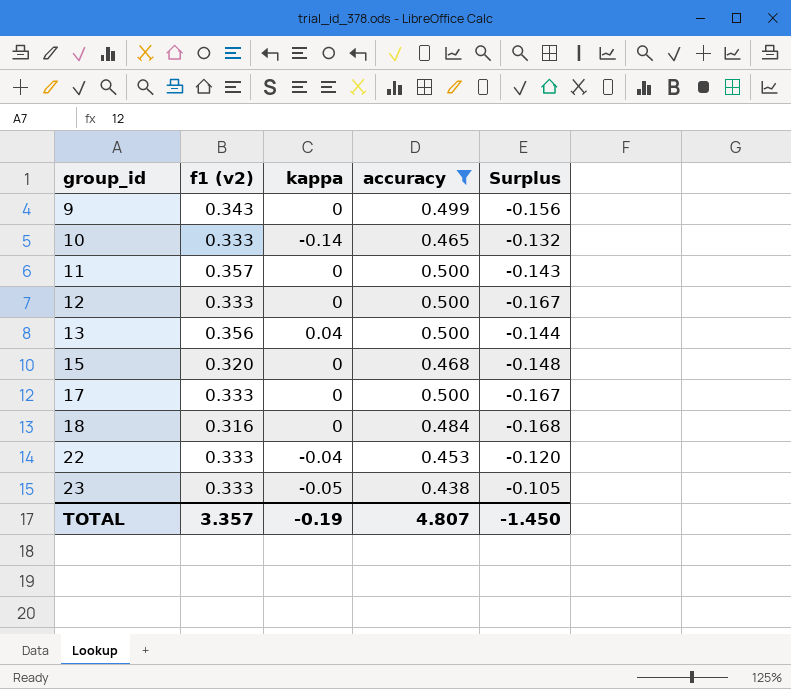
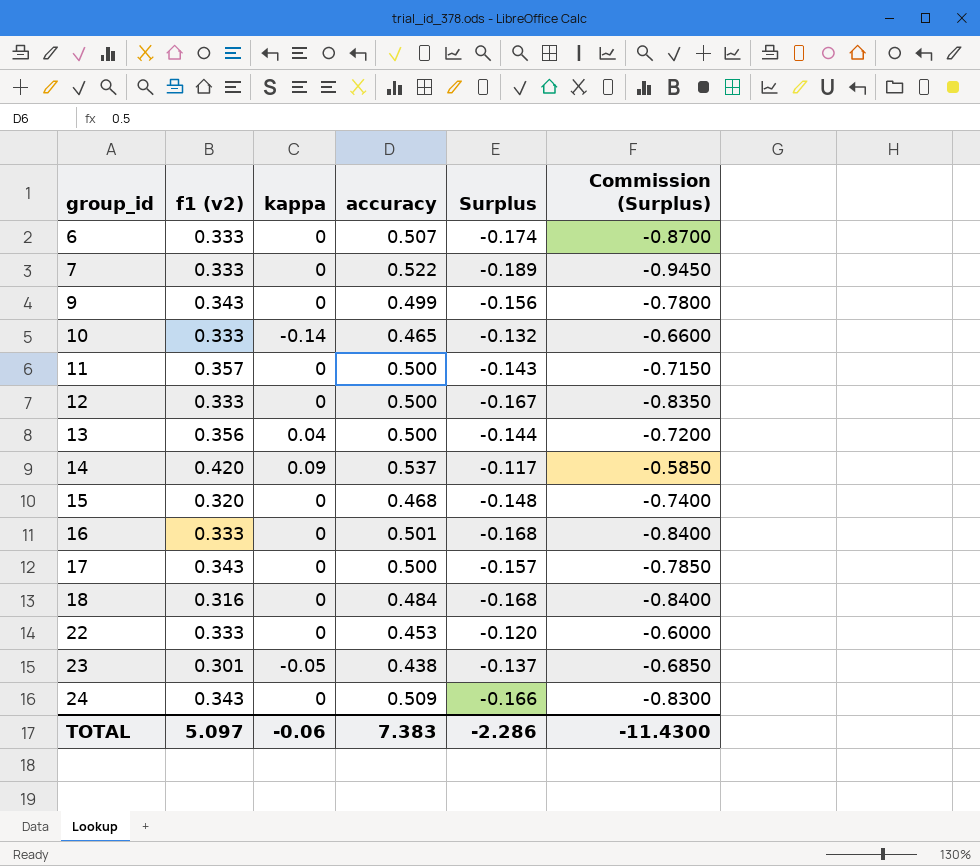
filter: accuracy <= 0.500 -> none
column Commission (Surplus) | formula: none -> [Surplus] * 5
17 | f1 (v2): 0.333 -> 0.343
17 | Surplus: -0.167 -> -0.157
22 | kappa: -0.04 -> 0
23 | f1 (v2): 0.333 -> 0.301
23 | Surplus: -0.105 -> -0.137
TOTAL | f1 (v2): 3.357 -> 5.097
TOTAL | kappa: -0.19 -> -0.06
TOTAL | accuracy: 4.807 -> 7.383
TOTAL | Surplus: -1.450 -> -2.286

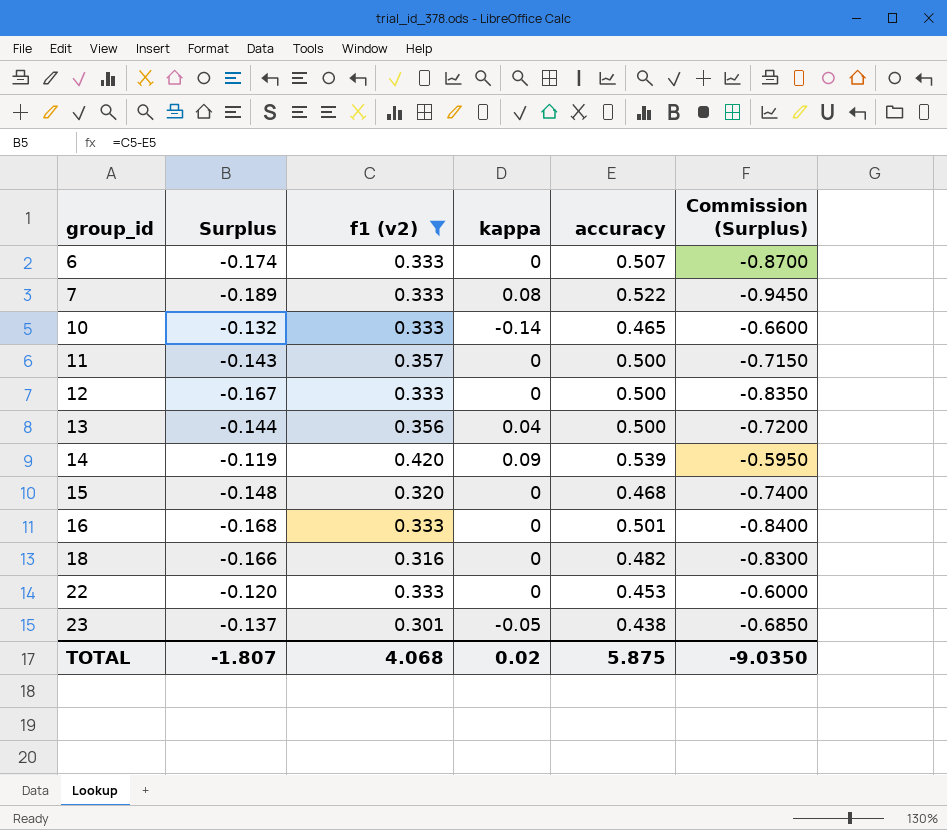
filter: none -> f1 (v2) != 0.343
column Surplus | position: 5 -> 2
7 | kappa: 0 -> 0.08
14 | Surplus: -0.117 -> -0.119
14 | accuracy: 0.537 -> 0.539
14 | Commission (Surplus): -0.5850 -> -0.5950
18 | Surplus: -0.168 -> -0.166
18 | accuracy: 0.484 -> 0.482
18 | Commission (Surplus): -0.8400 -> -0.8300
TOTAL | Surplus: -2.286 -> -1.807
TOTAL | f1 (v2): 5.097 -> 4.068
TOTAL | kappa: -0.06 -> 0.02
TOTAL | accuracy: 7.383 -> 5.875
TOTAL | Commission (Surplus): -11.4300 -> -9.0350

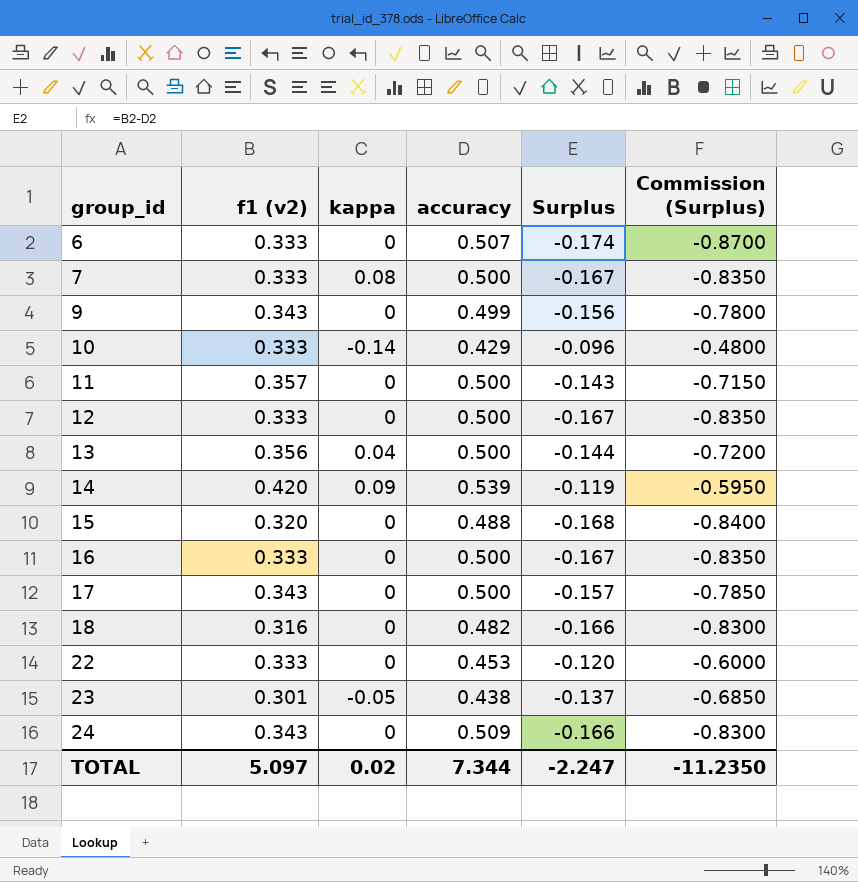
filter: f1 (v2) != 0.343 -> none
column Surplus | position: 2 -> 5
7 | accuracy: 0.522 -> 0.500
7 | Surplus: -0.189 -> -0.167
7 | Commission (Surplus): -0.9450 -> -0.8350
10 | accuracy: 0.465 -> 0.429
10 | Surplus: -0.132 -> -0.096
10 | Commission (Surplus): -0.6600 -> -0.4800
15 | accuracy: 0.468 -> 0.488
15 | Surplus: -0.148 -> -0.168
15 | Commission (Surplus): -0.7400 -> -0.8400
16 | accuracy: 0.501 -> 0.500
16 | Surplus: -0.168 -> -0.167
16 | Commission (Surplus): -0.8400 -> -0.8350
TOTAL | f1 (v2): 4.068 -> 5.097
TOTAL | accuracy: 5.875 -> 7.344
TOTAL | Surplus: -1.807 -> -2.247
TOTAL | Commission (Surplus): -9.0350 -> -11.2350

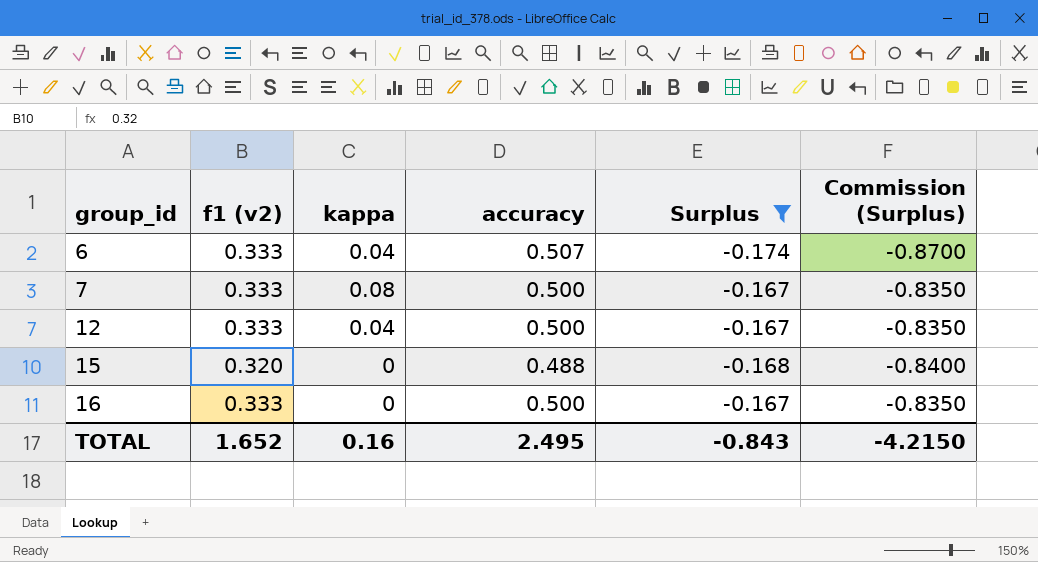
filter: none -> Surplus <= -0.167
6 | kappa: 0 -> 0.04
12 | kappa: 0 -> 0.04
TOTAL | f1 (v2): 5.097 -> 1.652
TOTAL | kappa: 0.02 -> 0.16
TOTAL | accuracy: 7.344 -> 2.495
TOTAL | Surplus: -2.247 -> -0.843
TOTAL | Commission (Surplus): -11.2350 -> -4.2150

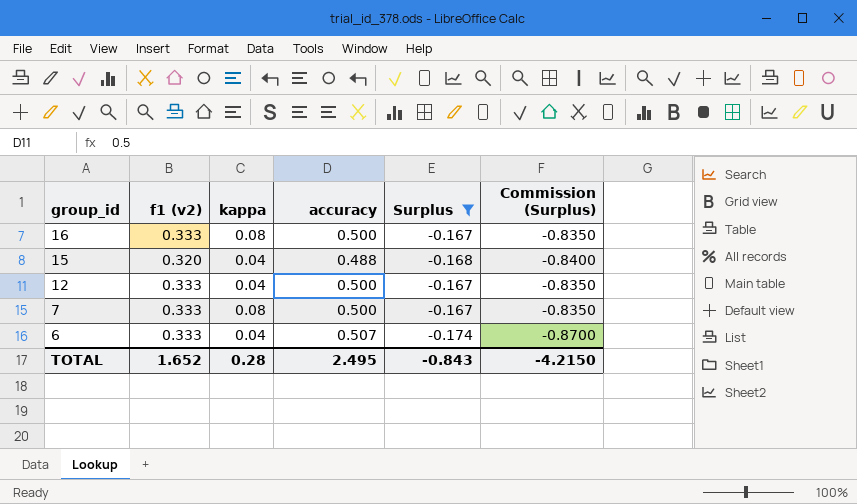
row order: group_id ascending -> group_id descending
16 | kappa: 0 -> 0.08
15 | kappa: 0 -> 0.04
TOTAL | kappa: 0.16 -> 0.28

